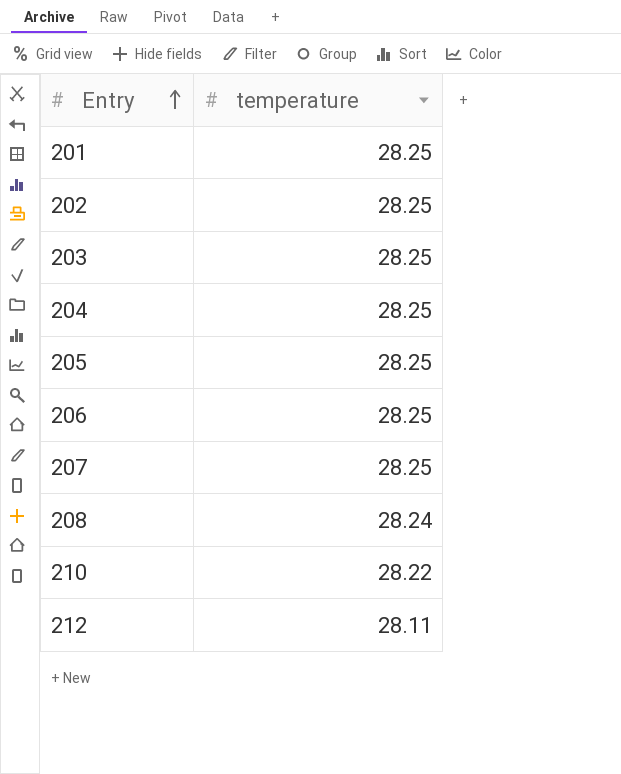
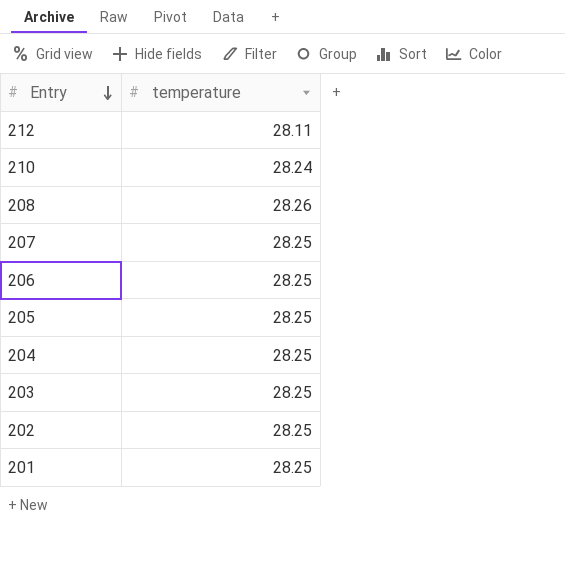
row order: Entry ascending -> Entry descending
210 | temperature: 28.22 -> 28.24
208 | temperature: 28.24 -> 28.26

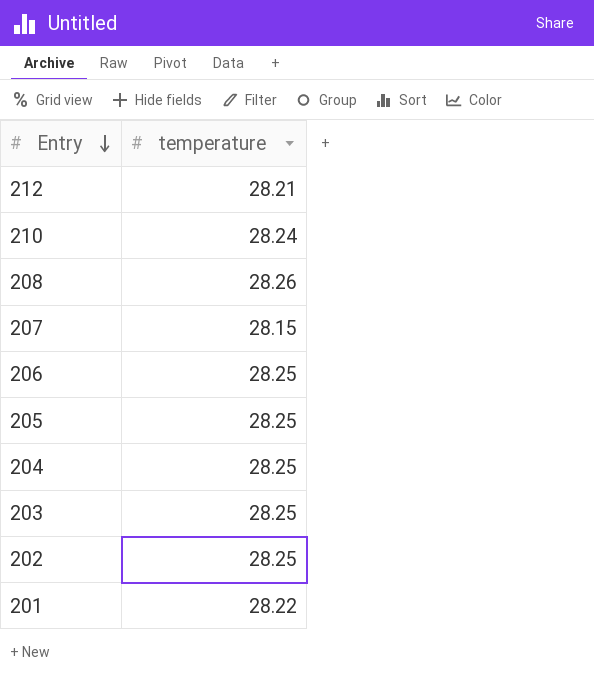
212 | temperature: 28.11 -> 28.21
207 | temperature: 28.25 -> 28.15
201 | temperature: 28.25 -> 28.22

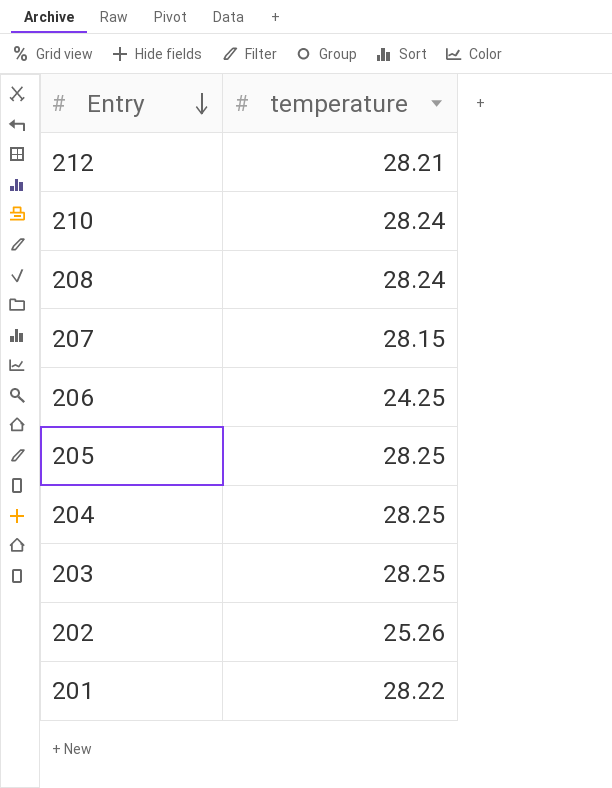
208 | temperature: 28.26 -> 28.24
206 | temperature: 28.25 -> 24.25
202 | temperature: 28.25 -> 25.26

